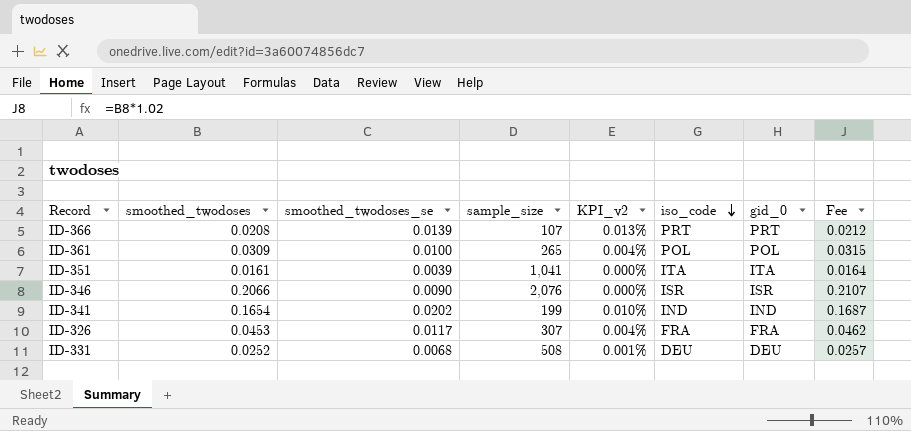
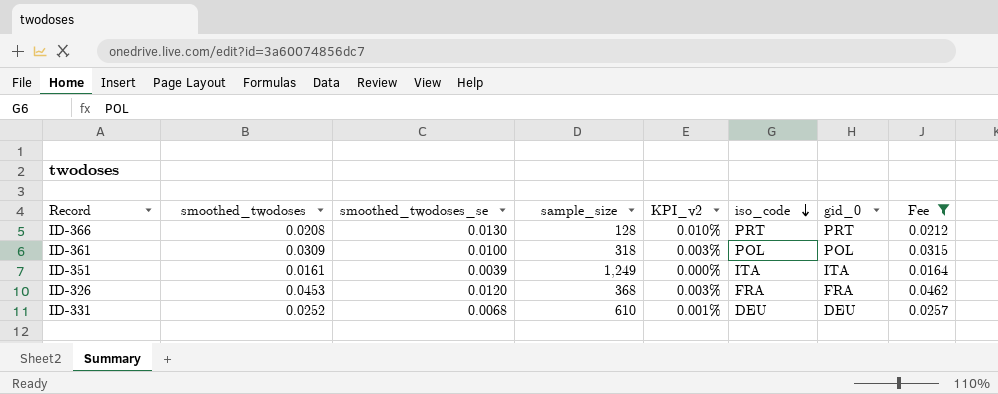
filter: none -> Fee <= 0.0462
ID-366 | smoothed_twodoses_se: 0.0139 -> 0.0130
ID-366 | sample_size: 107 -> 128
ID-366 | KPI_v2: 0.013% -> 0.010%
ID-361 | sample_size: 265 -> 318
ID-361 | KPI_v2: 0.004% -> 0.003%
ID-351 | sample_size: 1,041 -> 1,249
ID-326 | smoothed_twodoses_se: 0.0117 -> 0.0120
ID-326 | sample_size: 307 -> 368
ID-326 | KPI_v2: 0.004% -> 0.003%
ID-331 | sample_size: 508 -> 610

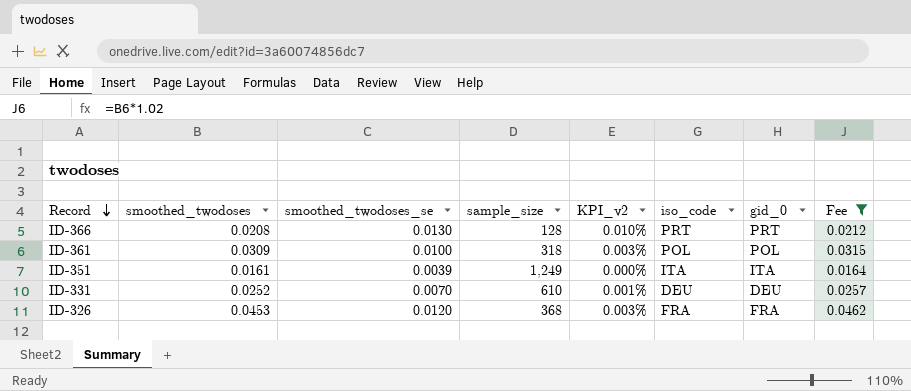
row order: iso_code descending -> Record descending
ID-331 | smoothed_twodoses_se: 0.0068 -> 0.0070

